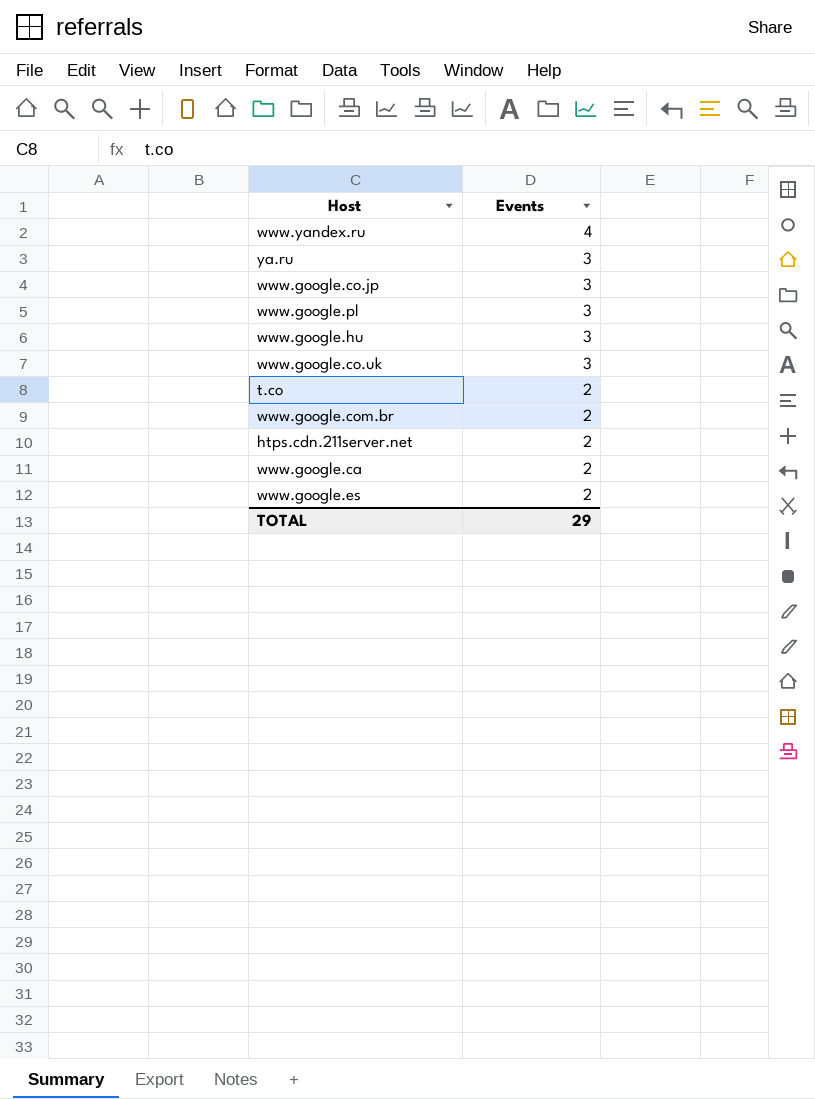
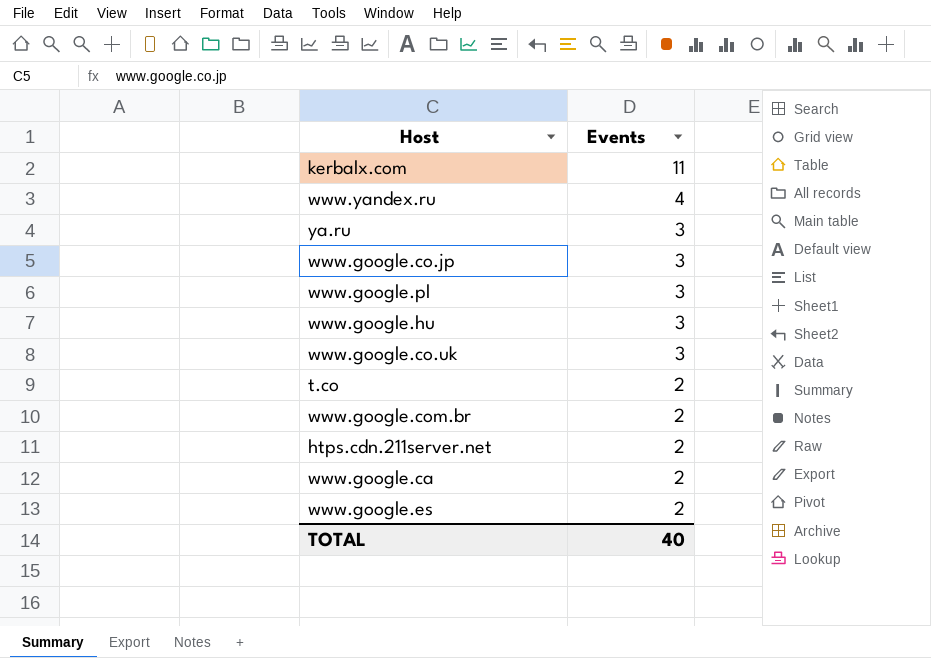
row kerbalx.com: none -> 11
TOTAL | Events: 29 -> 40

